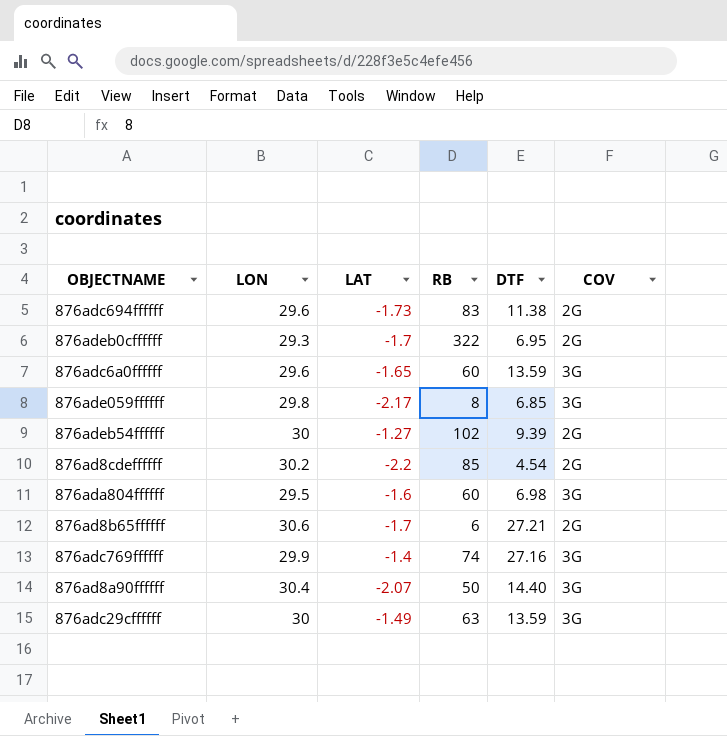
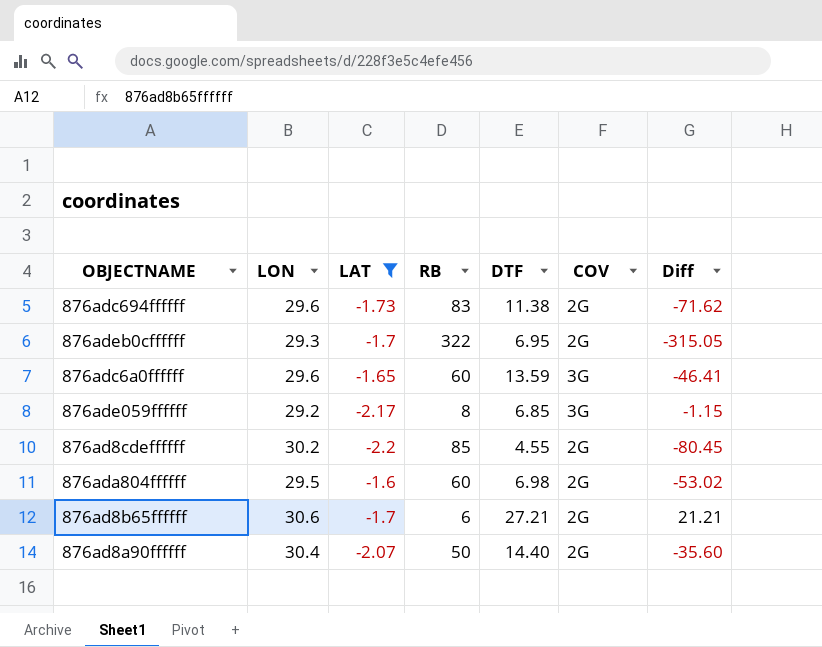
filter: none -> LAT <= -1.6
column Diff | formula: none -> [DTF] - [RB]
876ade059ffffff | LON: 29.8 -> 29.2
876ad8cdeffffff | DTF: 4.54 -> 4.55
876ada804ffffff | COV: 3G -> 2G
876ad8a90ffffff | COV: 3G -> 2G

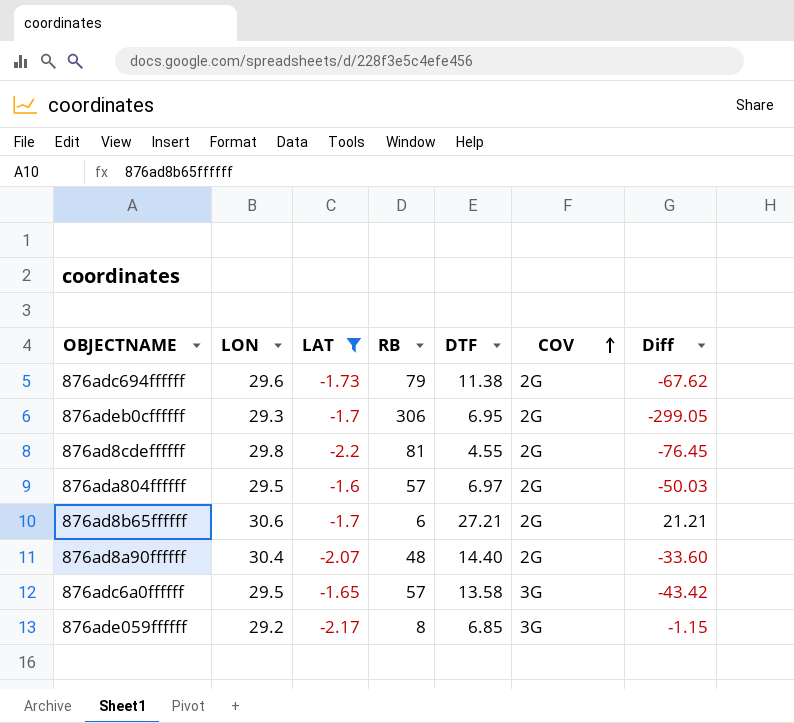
row order: none -> COV ascending
876adc694ffffff | RB: 83 -> 79
876adc694ffffff | Diff: -71.62 -> -67.62
876adeb0cffffff | RB: 322 -> 306
876adeb0cffffff | Diff: -315.05 -> -299.05
876ad8cdeffffff | LON: 30.2 -> 29.8
876ad8cdeffffff | RB: 85 -> 81
876ad8cdeffffff | Diff: -80.45 -> -76.45
876ada804ffffff | RB: 60 -> 57
876ada804ffffff | DTF: 6.98 -> 6.97
876ada804ffffff | Diff: -53.02 -> -50.03
876ad8a90ffffff | RB: 50 -> 48
876ad8a90ffffff | Diff: -35.60 -> -33.60
876adc6a0ffffff | LON: 29.6 -> 29.5
876adc6a0ffffff | RB: 60 -> 57
876adc6a0ffffff | DTF: 13.59 -> 13.58
876adc6a0ffffff | Diff: -46.41 -> -43.42

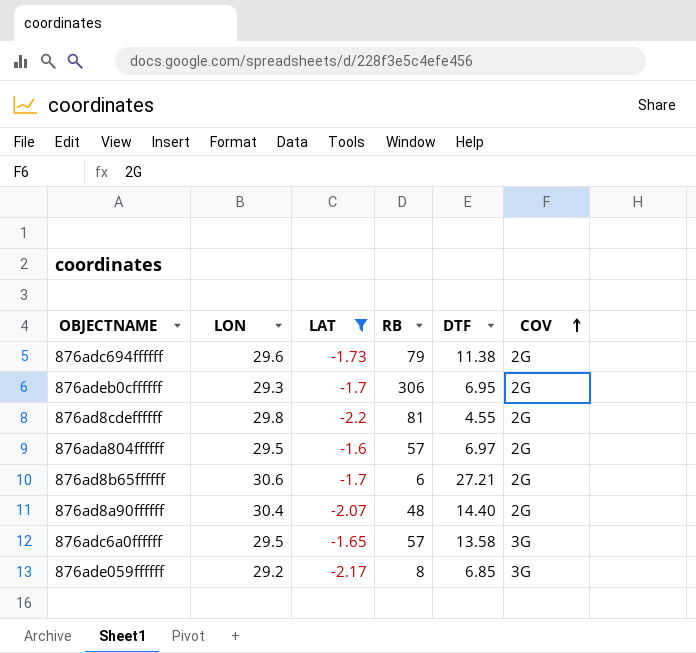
column Diff | formula: [DTF] - [RB] -> none

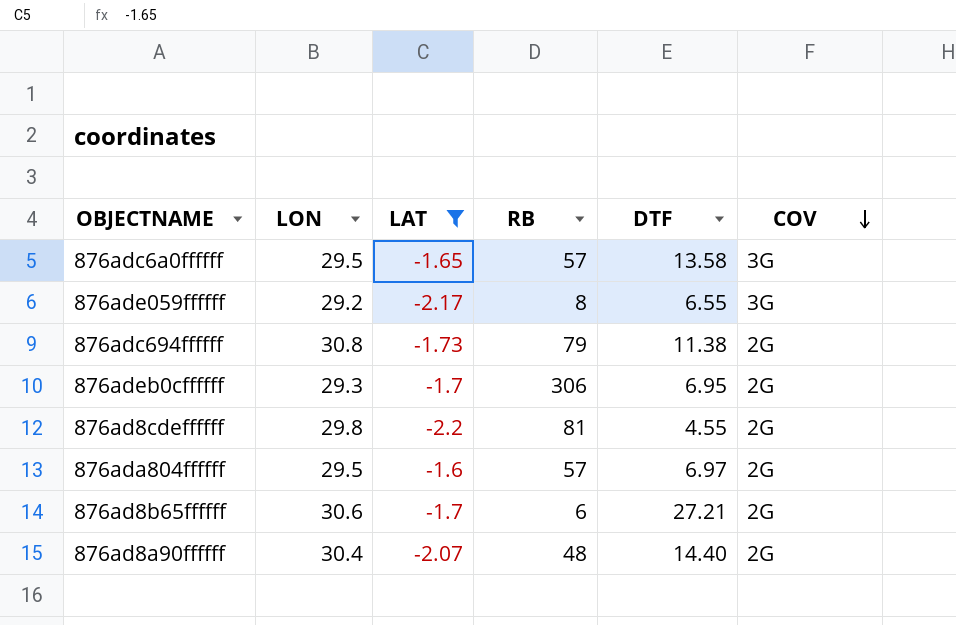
row order: COV ascending -> COV descending
876ade059ffffff | DTF: 6.85 -> 6.55
876adc694ffffff | LON: 29.6 -> 30.8

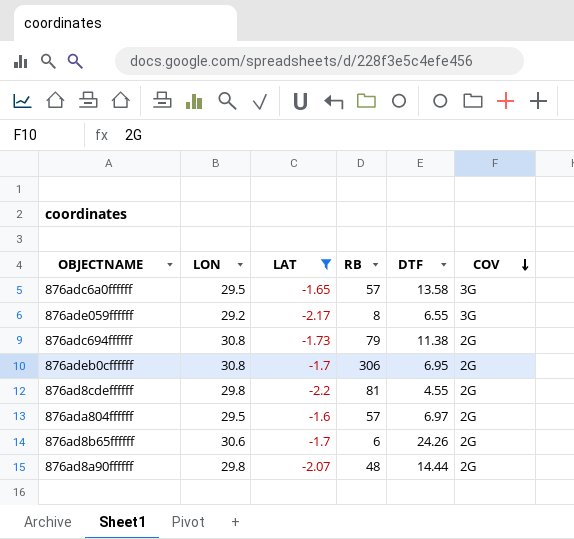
876adeb0cffffff | LON: 29.3 -> 30.8
876ad8b65ffffff | DTF: 27.21 -> 24.26
876ad8a90ffffff | LON: 30.4 -> 29.8
876ad8a90ffffff | DTF: 14.40 -> 14.44

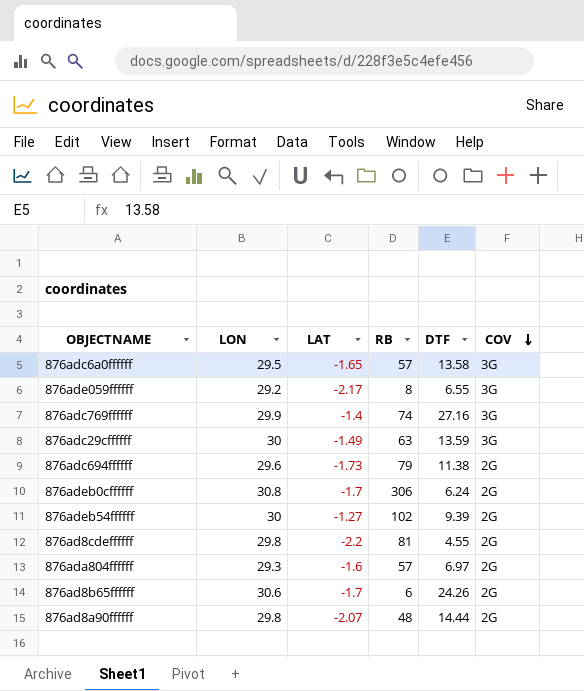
filter: LAT <= -1.6 -> none
876adc694ffffff | LON: 30.8 -> 29.6
876adeb0cffffff | DTF: 6.95 -> 6.24
876ada804ffffff | LON: 29.5 -> 29.3

